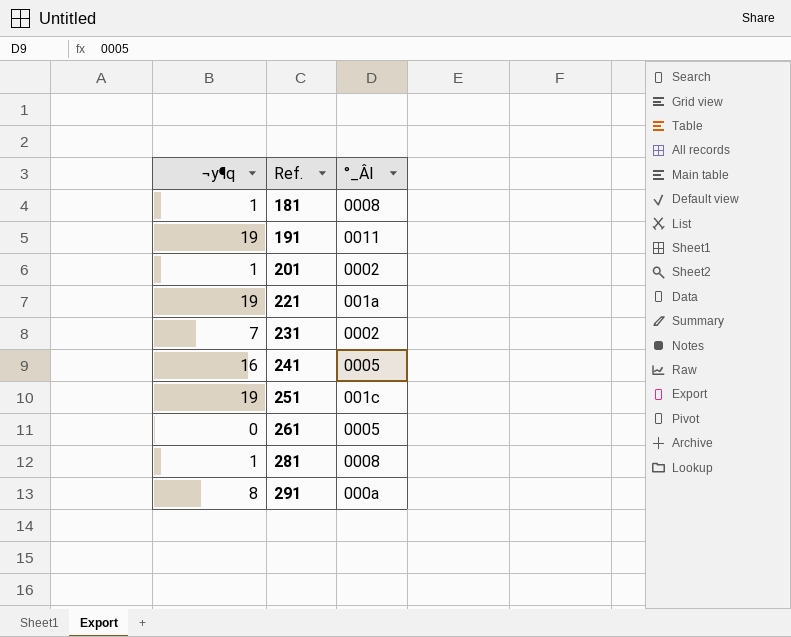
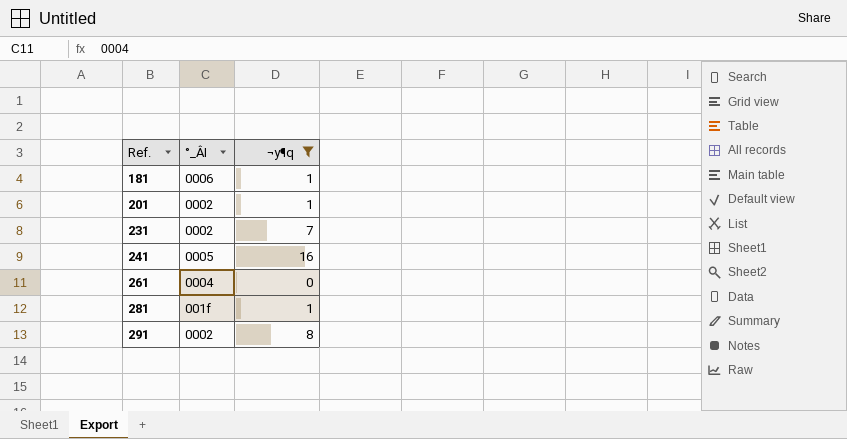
filter: none -> ¬y¶q != 19
column ¬y¶q | position: 1 -> 3
181 | °_ÂI: 0008 -> 0006
261 | °_ÂI: 0005 -> 0004
281 | °_ÂI: 0008 -> 001f
291 | °_ÂI: 000a -> 0002

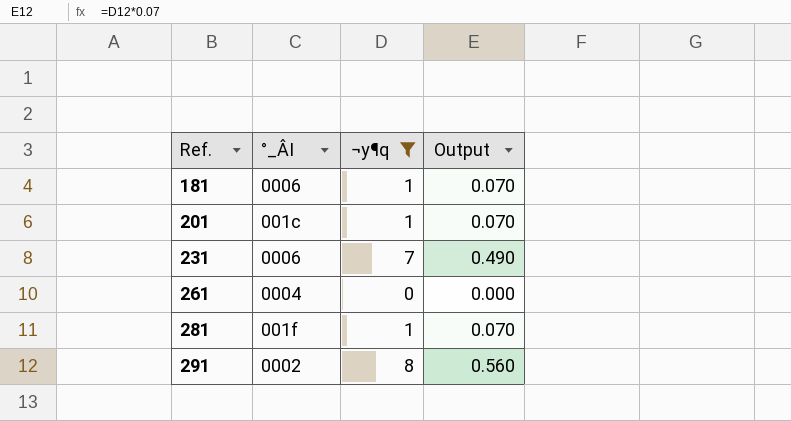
column Output | formula: none -> [¬y¶q] * 0.07
row 241: 0005 | 16 -> none
201 | °_ÂI: 0002 -> 001c
231 | °_ÂI: 0002 -> 0006

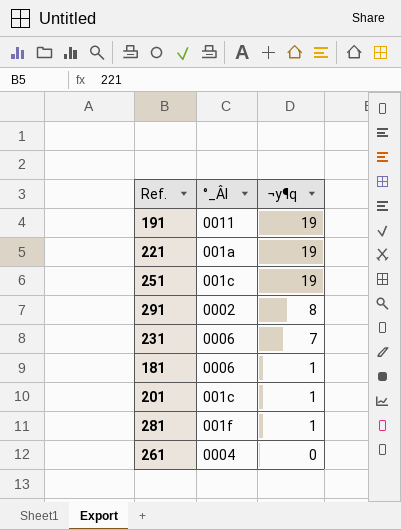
filter: ¬y¶q != 19 -> none
row order: Ref. ascending -> ¬y¶q descending
column Output | formula: [¬y¶q] * 0.07 -> none

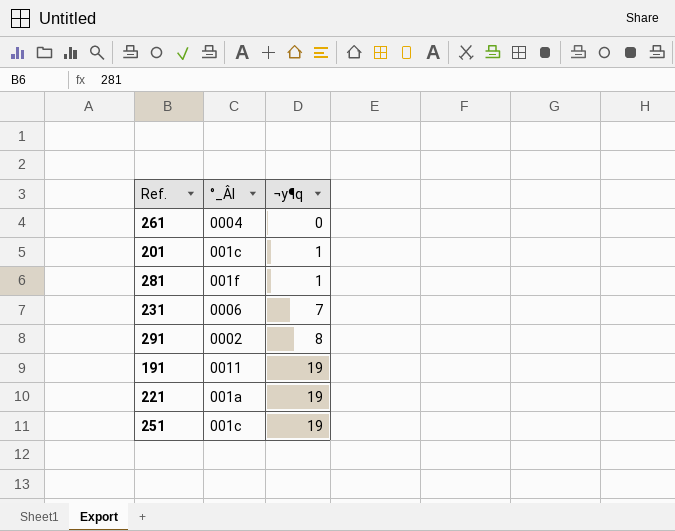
row order: ¬y¶q descending -> ¬y¶q ascending
row 181: 0006 | 1 -> none

